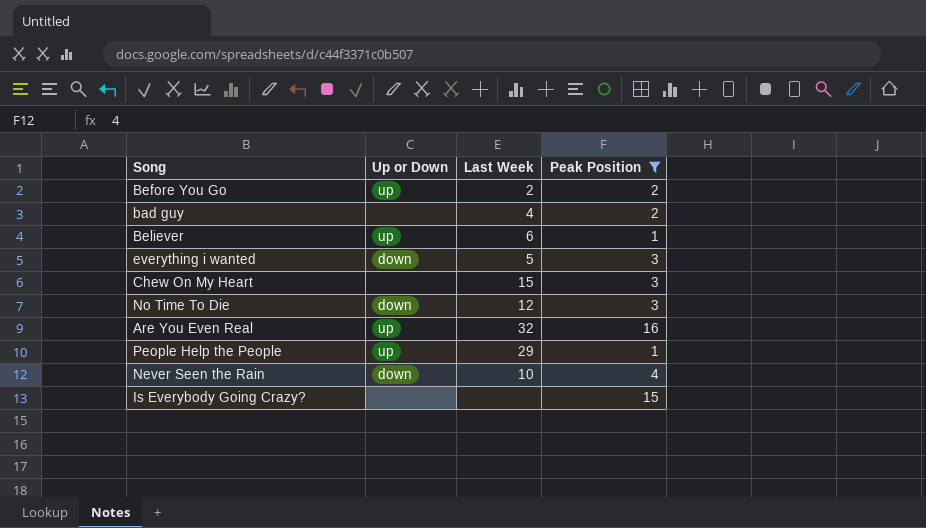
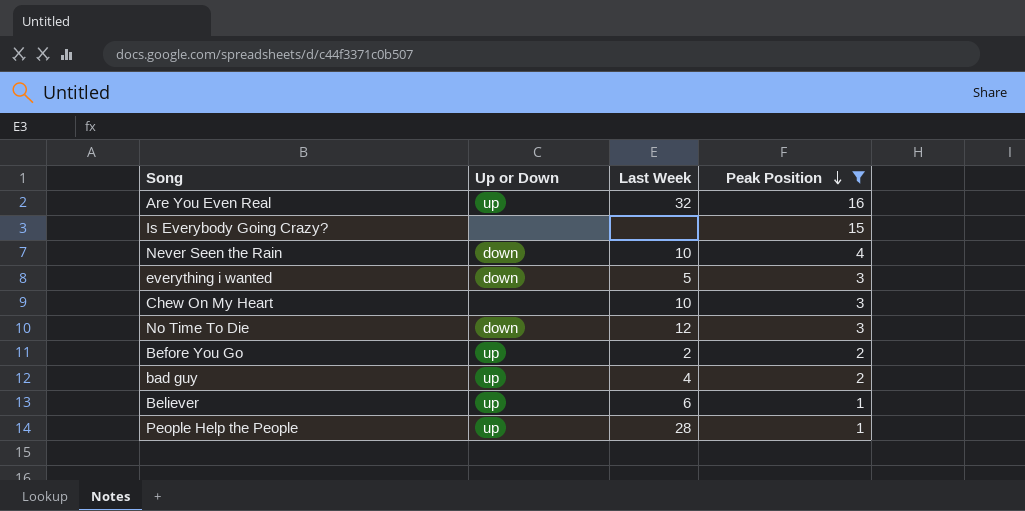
row order: none -> Peak Position descending
Chew On My Heart | Last Week: 15 -> 10
bad guy | Up or Down: none -> up
People Help the People | Last Week: 29 -> 28

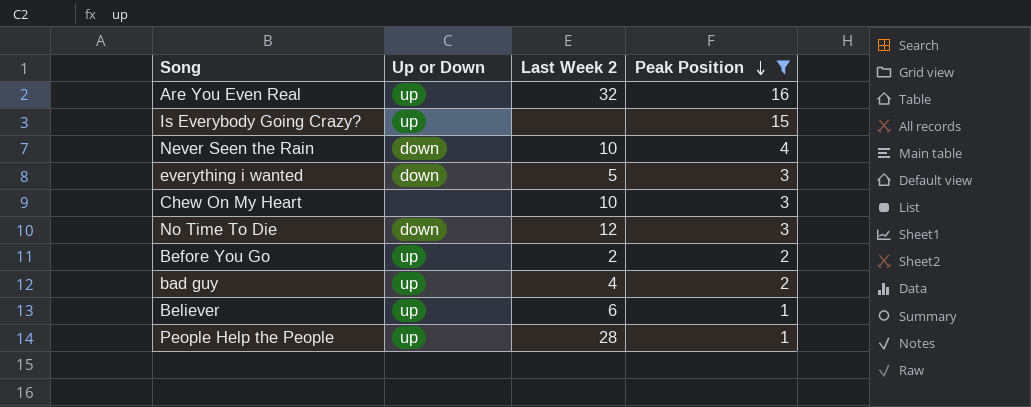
column name: Last Week -> Last Week 2
Is Everybody Going Crazy? | Up or Down: none -> up

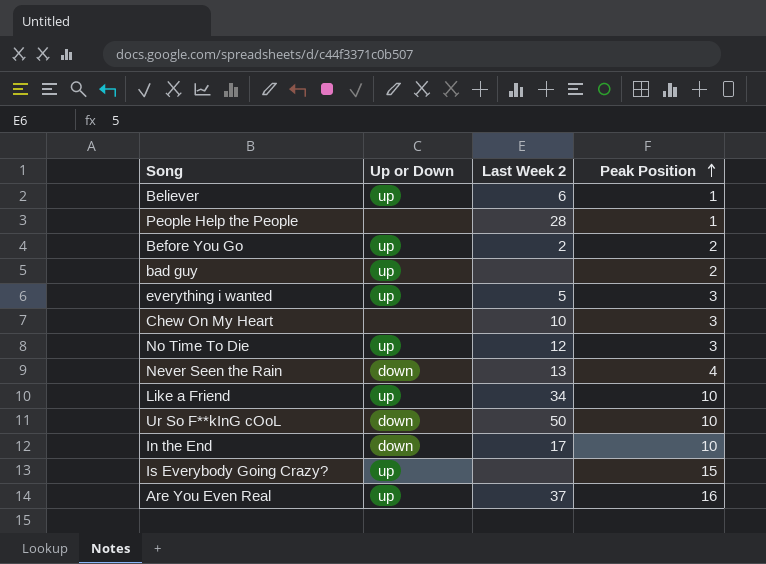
filter: Peak Position != 10 -> none
row order: Peak Position descending -> Peak Position ascending
People Help the People | Up or Down: up -> none
bad guy | Last Week 2: 4 -> none
everything i wanted | Up or Down: down -> up
No Time To Die | Up or Down: down -> up
Never Seen the Rain | Last Week 2: 10 -> 13
Are You Even Real | Last Week 2: 32 -> 37

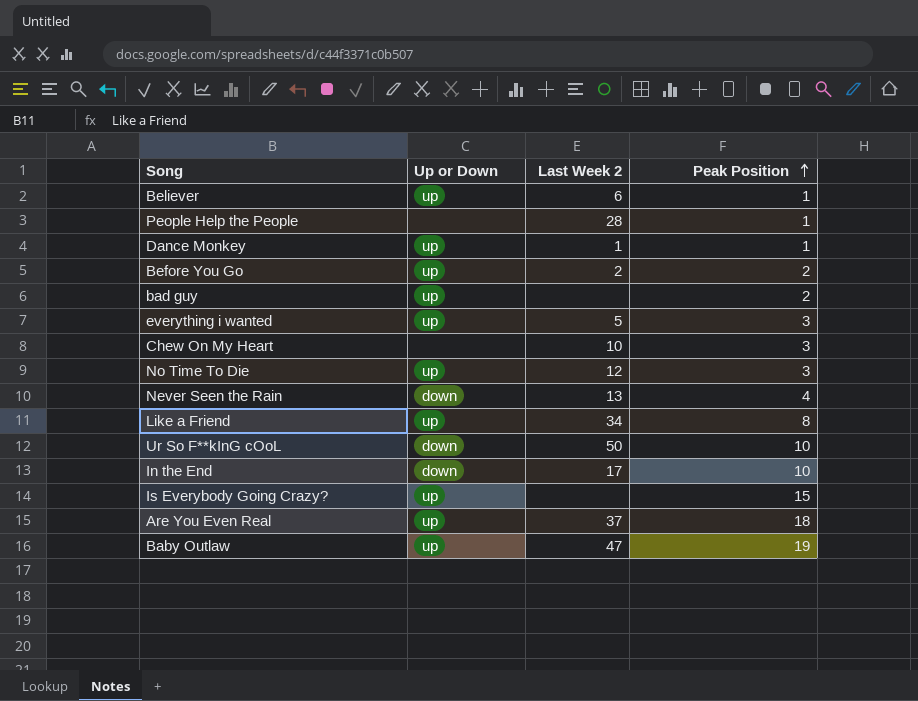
row Dance Monkey: none -> up | 1 | 1
Like a Friend | Peak Position: 10 -> 8
Are You Even Real | Peak Position: 16 -> 18
row Baby Outlaw: none -> up | 47 | 19

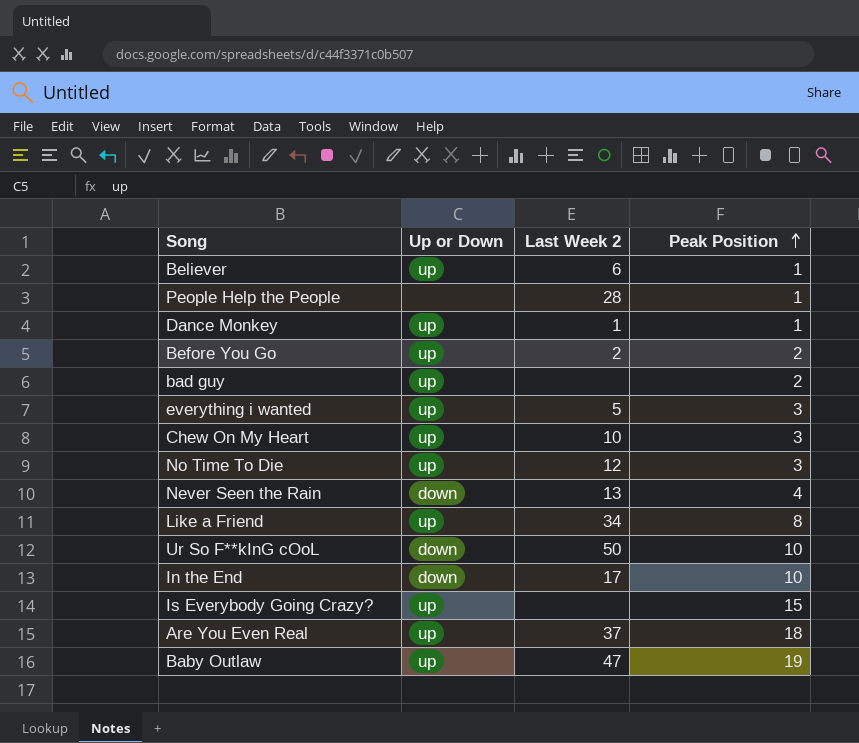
Chew On My Heart | Up or Down: none -> up

